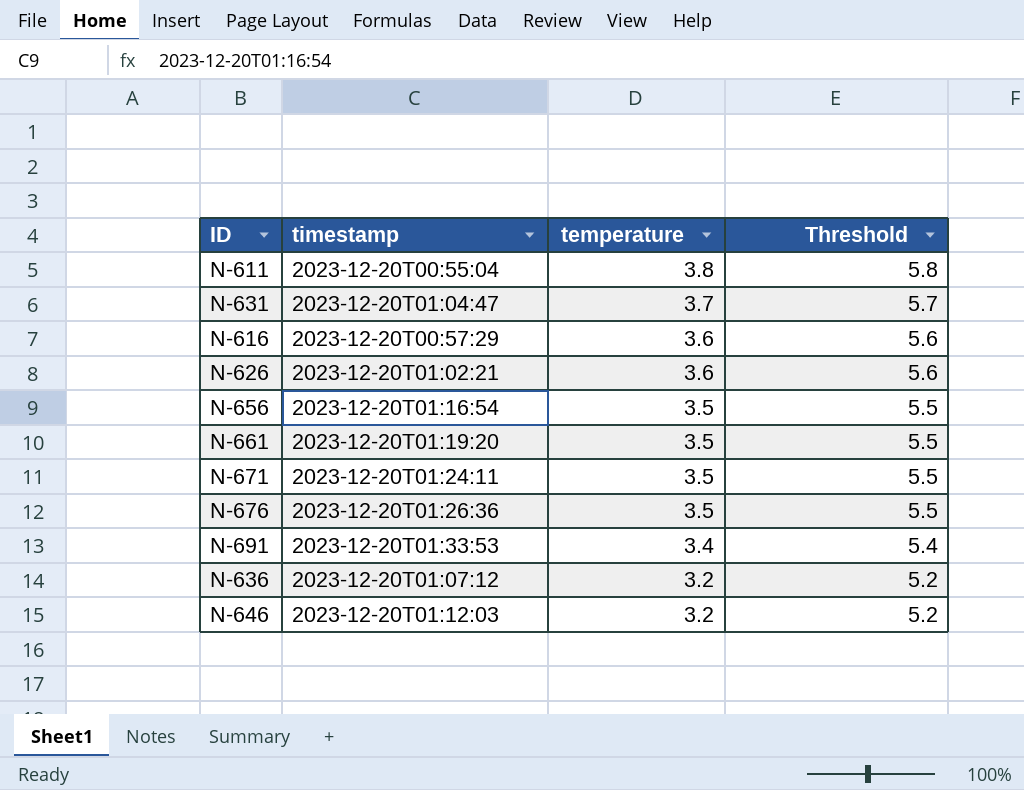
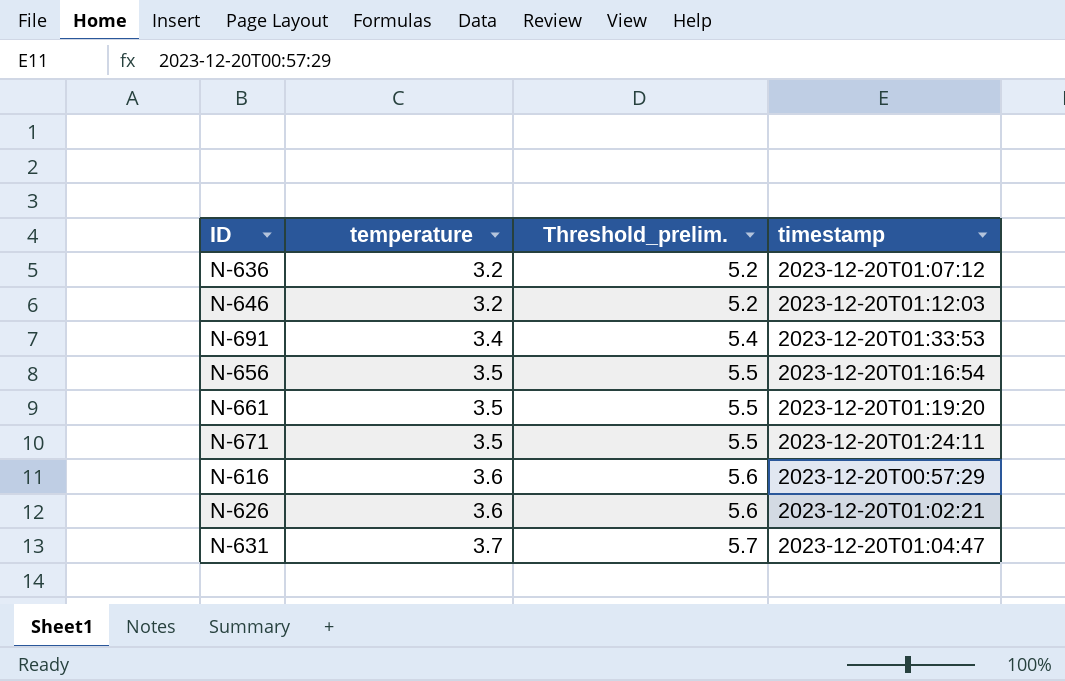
row order: temperature descending -> temperature ascending
column name: Threshold -> Threshold_prelim.
column timestamp | position: 2 -> 4
row N-611: 2023-12-20T00:55:04 | 3.8 | 5.8 -> none
row N-676: 2023-12-20T01:26:36 | 3.5 | 5.5 -> none

